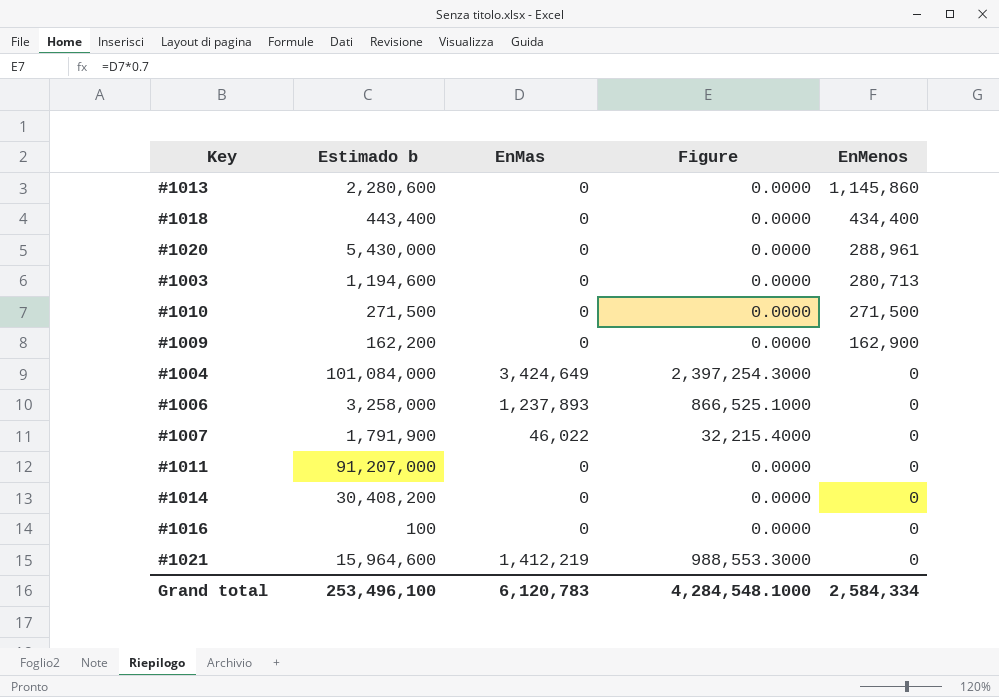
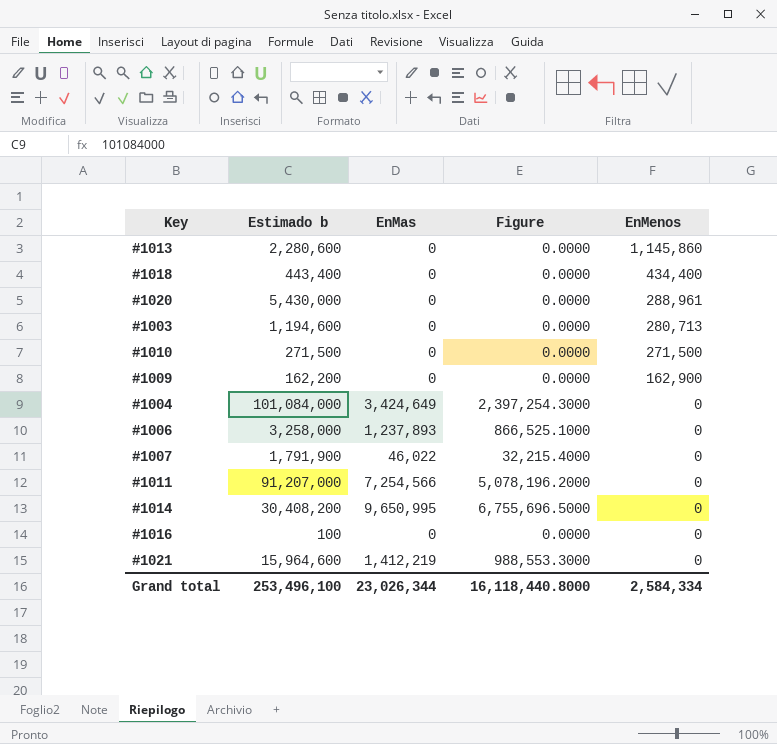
#1011 | EnMas: 0 -> 7,254,566
#1011 | Figure: 0.0000 -> 5,078,196.2000
#1014 | EnMas: 0 -> 9,650,995
#1014 | Figure: 0.0000 -> 6,755,696.5000
Grand total | EnMas: 6,120,783 -> 23,026,344
Grand total | Figure: 4,284,548.1000 -> 16,118,440.8000

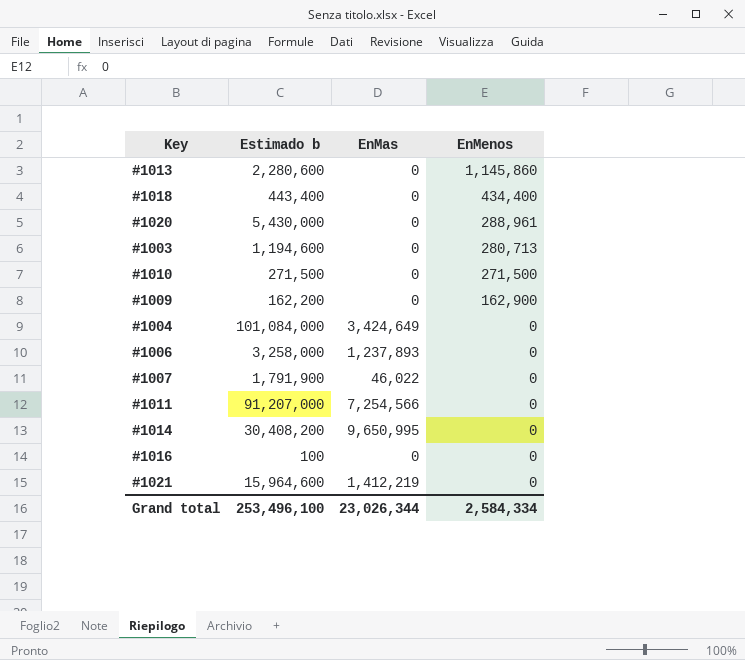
column Figure | formula: [EnMas] * 0.7 -> none

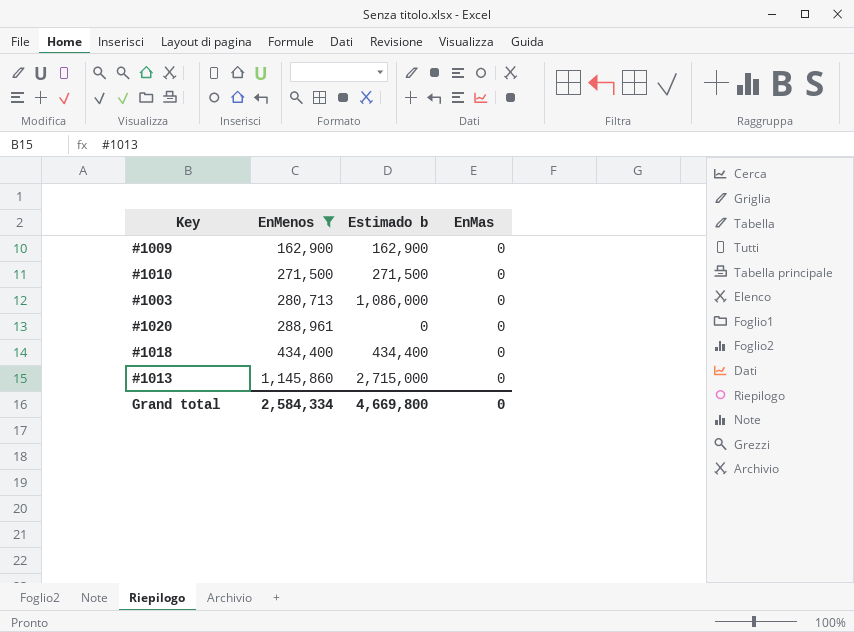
filter: none -> EnMenos != 0
row order: EnMenos descending -> EnMenos ascending
column EnMenos | position: 4 -> 2
#1009 | Estimado b: 162,200 -> 162,900
#1003 | Estimado b: 1,194,600 -> 1,086,000
#1020 | Estimado b: 5,430,000 -> 0
#1018 | Estimado b: 443,400 -> 434,400
#1013 | Estimado b: 2,280,600 -> 2,715,000
Grand total | Estimado b: 253,496,100 -> 4,669,800
Grand total | EnMas: 23,026,344 -> 0

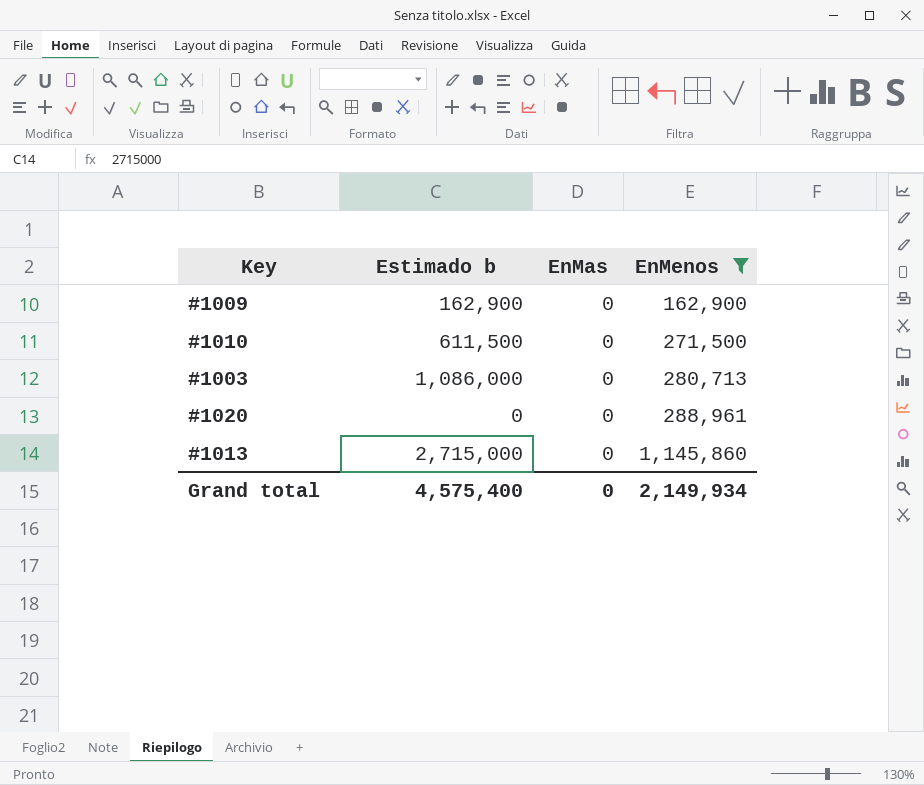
column EnMenos | position: 2 -> 4
row #1018: 434,400 | 434,400 | 0 -> none
#1010 | Estimado b: 271,500 -> 611,500
Grand total | Estimado b: 4,669,800 -> 4,575,400
Grand total | EnMenos: 2,584,334 -> 2,149,934

